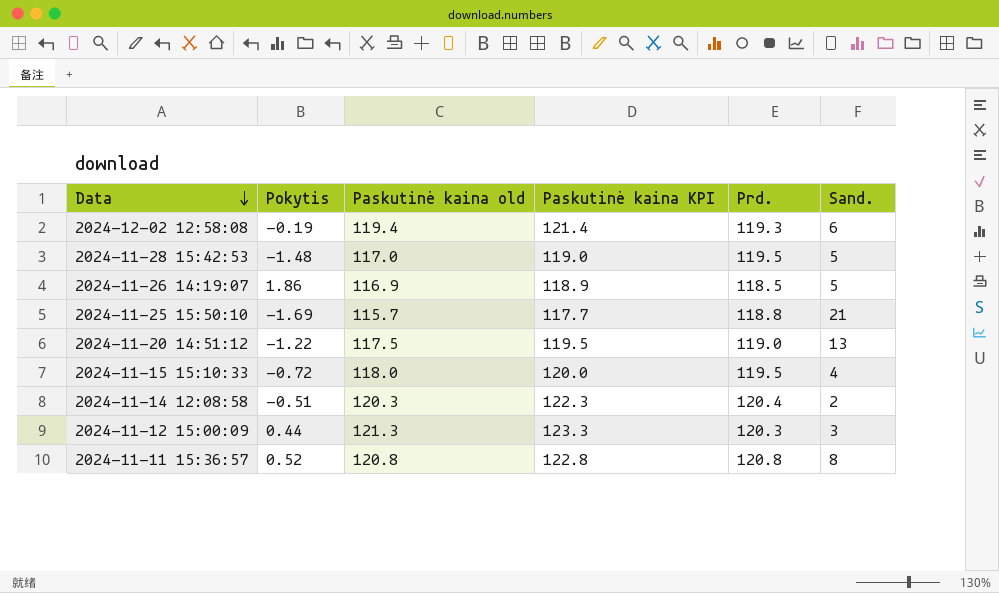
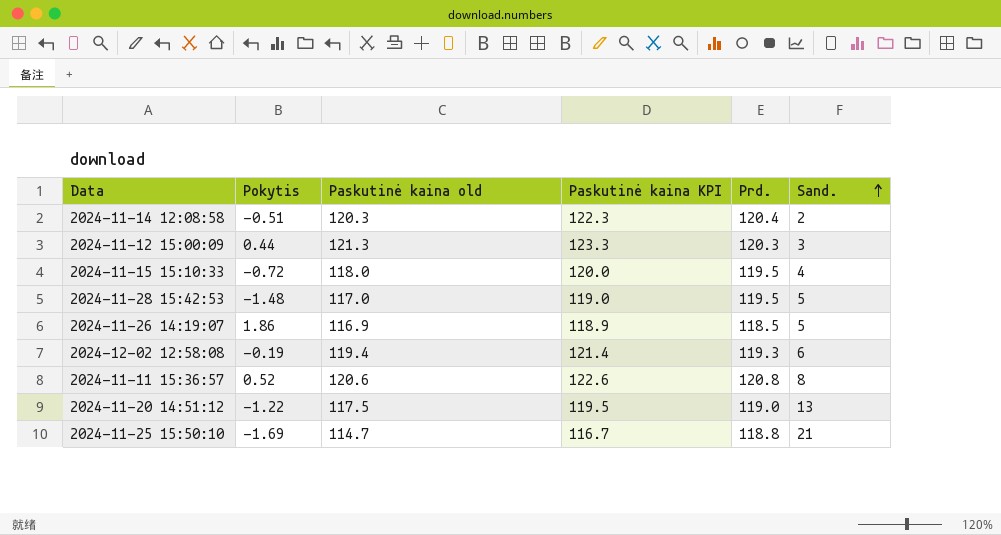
row order: Data descending -> Sand. ascending
2024-11-11 15:36:57 | Paskutinė kaina old: 120.8 -> 120.6
2024-11-11 15:36:57 | Paskutinė kaina KPI: 122.8 -> 122.6
2024-11-25 15:50:10 | Paskutinė kaina old: 115.7 -> 114.7
2024-11-25 15:50:10 | Paskutinė kaina KPI: 117.7 -> 116.7

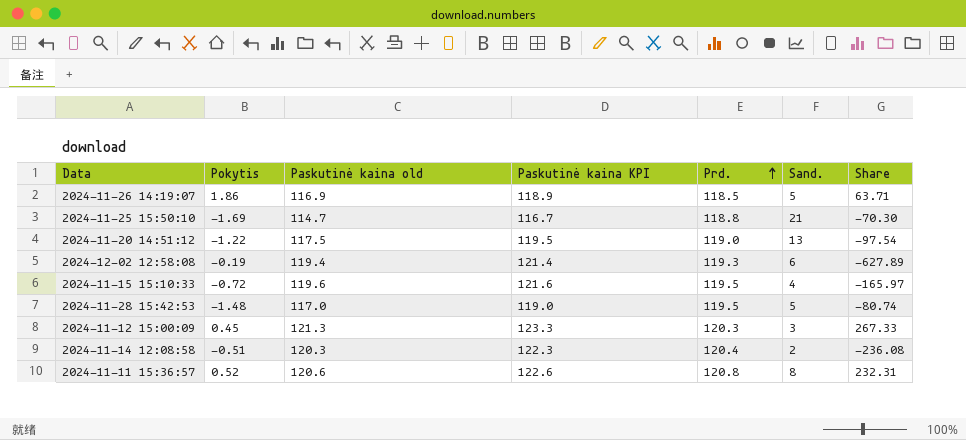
row order: Sand. ascending -> Prd. ascending
column Share | formula: none -> [Prd.] / [Pokytis]
2024-11-15 15:10:33 | Paskutinė kaina old: 118.0 -> 119.6
2024-11-15 15:10:33 | Paskutinė kaina KPI: 120.0 -> 121.6
2024-11-12 15:00:09 | Pokytis: 0.44 -> 0.45

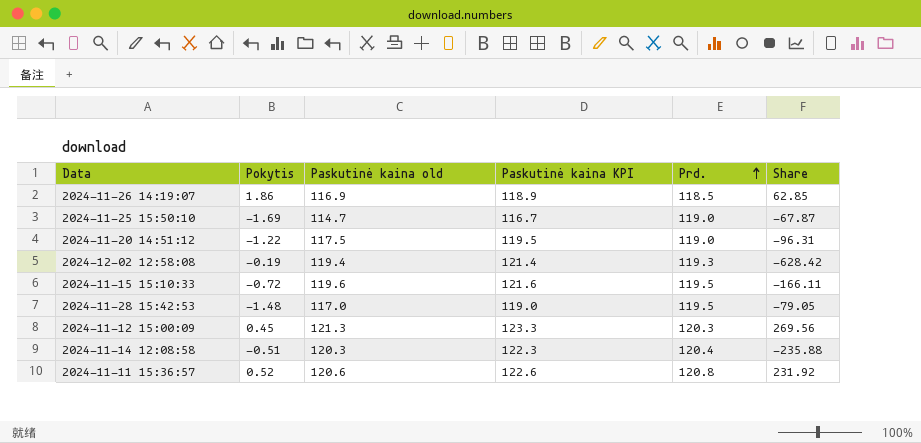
column Sand. | position: 6 -> none
column Share | formula: [Prd.] / [Pokytis] -> [Paskutinė kaina old] / [Pokytis]
2024-11-25 15:50:10 | Prd.: 118.8 -> 119.0

